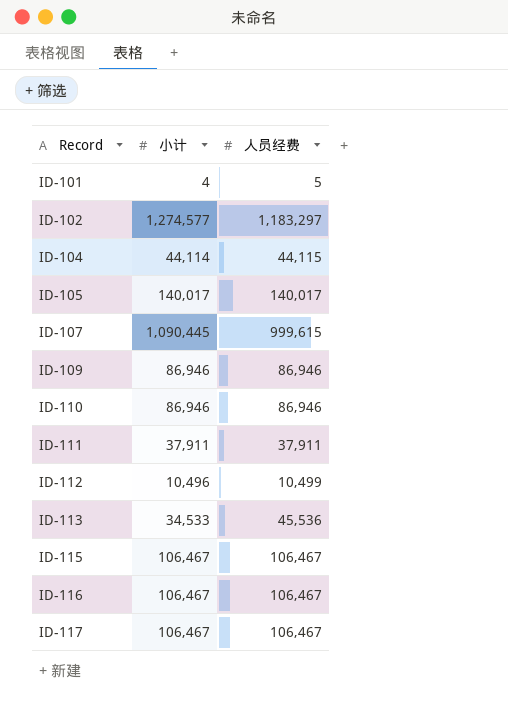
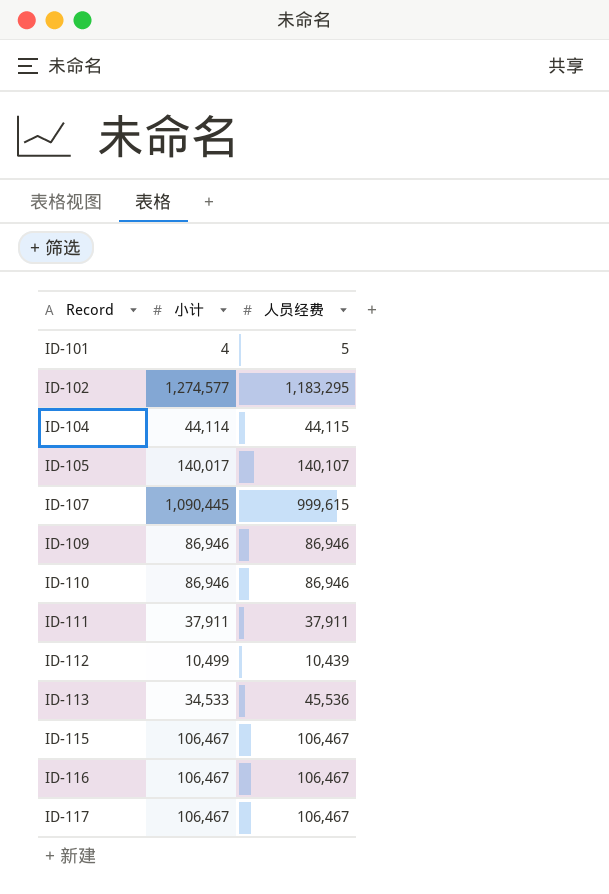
ID-102 | 人员经费: 1,183,297 -> 1,183,295
ID-105 | 人员经费: 140,017 -> 140,107
ID-112 | 小计: 10,496 -> 10,499
ID-112 | 人员经费: 10,499 -> 10,439

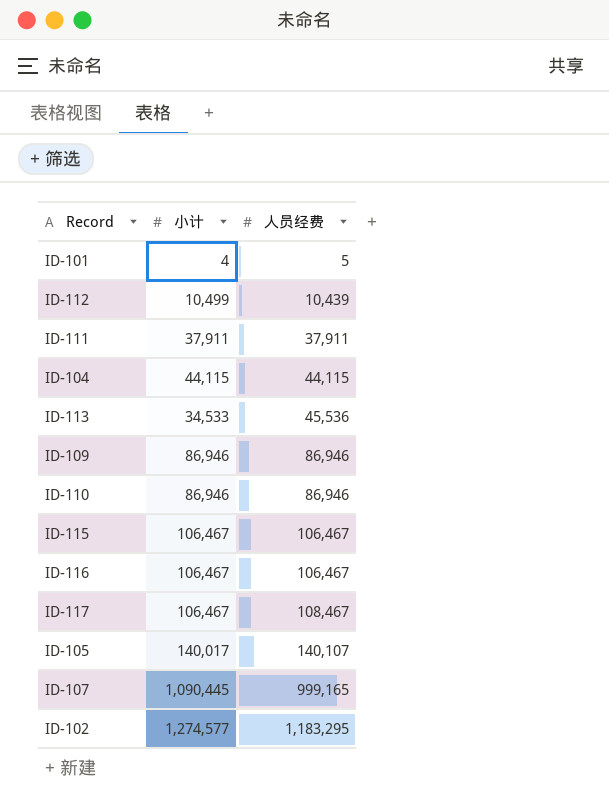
row order: Record ascending -> 人员经费 ascending
ID-104 | 小计: 44,114 -> 44,115
ID-117 | 人员经费: 106,467 -> 108,467
ID-107 | 人员经费: 999,615 -> 999,165

